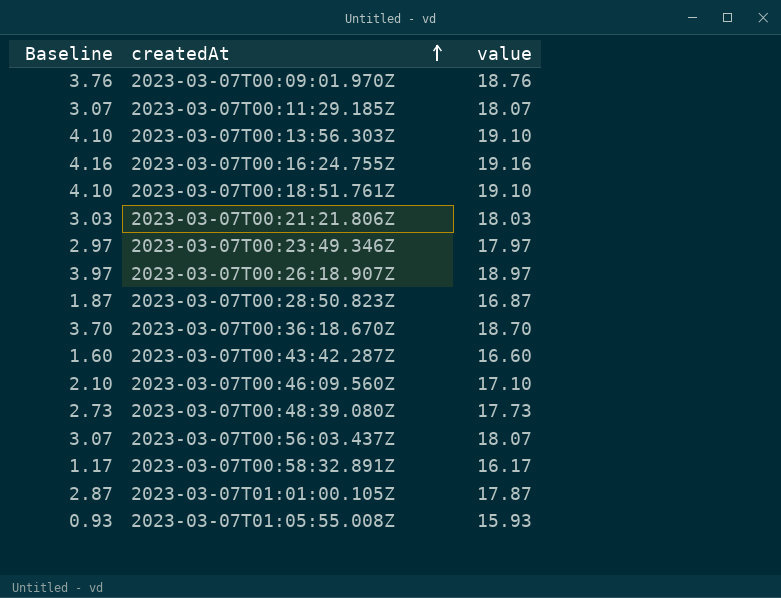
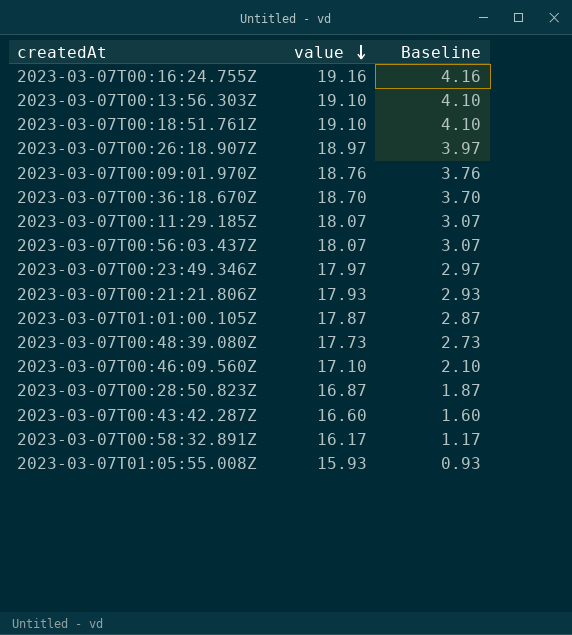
row order: createdAt ascending -> value descending
column Baseline | position: 1 -> 3
2023-03-07T00:21:21.806Z | value: 18.03 -> 17.93
2023-03-07T00:21:21.806Z | Baseline: 3.03 -> 2.93

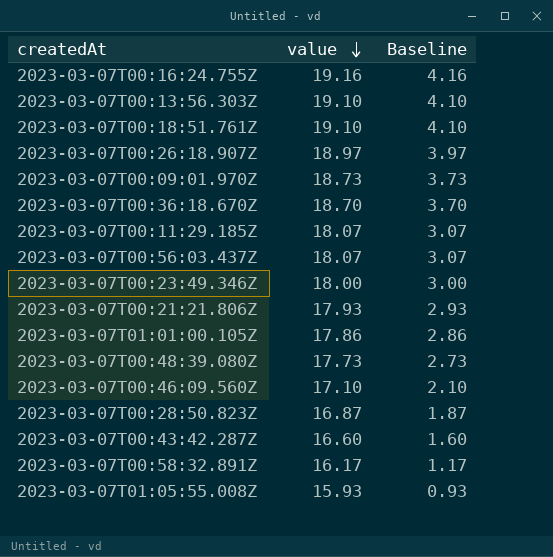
2023-03-07T00:09:01.970Z | value: 18.76 -> 18.73
2023-03-07T00:09:01.970Z | Baseline: 3.76 -> 3.73
2023-03-07T00:23:49.346Z | value: 17.97 -> 18.00
2023-03-07T00:23:49.346Z | Baseline: 2.97 -> 3.00
2023-03-07T01:01:00.105Z | value: 17.87 -> 17.86
2023-03-07T01:01:00.105Z | Baseline: 2.87 -> 2.86

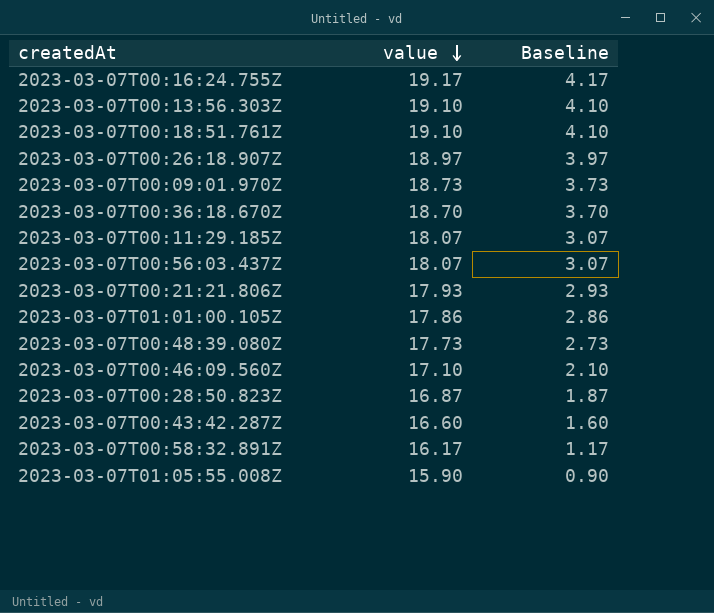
row 2023-03-07T00:23:49.346Z: 18.00 | 3.00 -> none
2023-03-07T00:16:24.755Z | value: 19.16 -> 19.17
2023-03-07T00:16:24.755Z | Baseline: 4.16 -> 4.17
2023-03-07T01:05:55.008Z | value: 15.93 -> 15.90
2023-03-07T01:05:55.008Z | Baseline: 0.93 -> 0.90

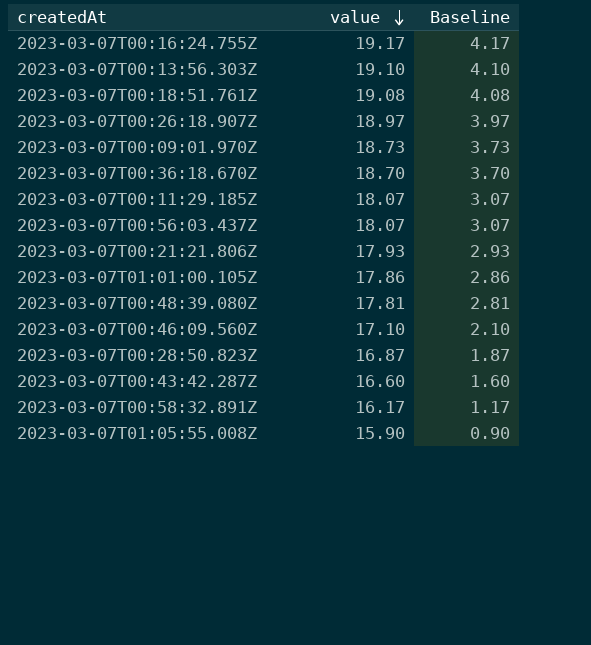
2023-03-07T00:18:51.761Z | value: 19.10 -> 19.08
2023-03-07T00:18:51.761Z | Baseline: 4.10 -> 4.08
2023-03-07T00:48:39.080Z | value: 17.73 -> 17.81
2023-03-07T00:48:39.080Z | Baseline: 2.73 -> 2.81

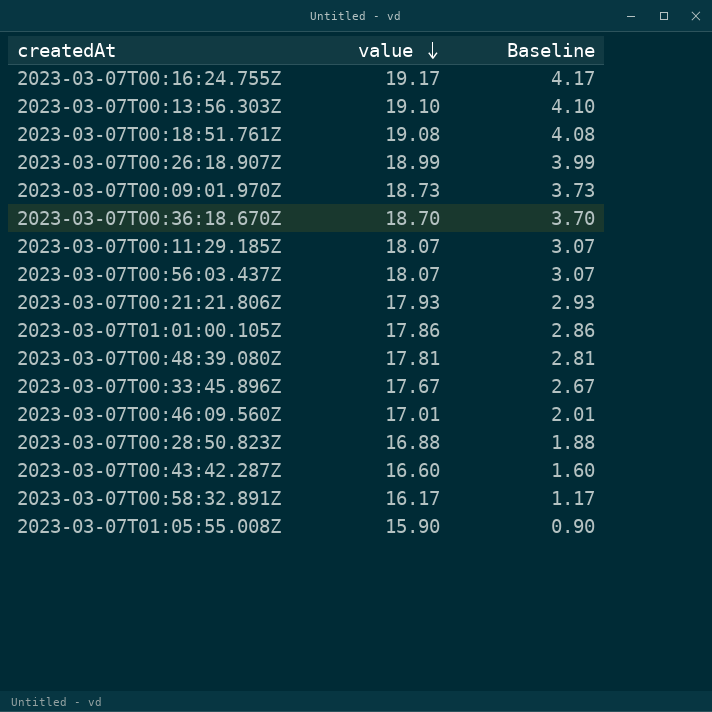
2023-03-07T00:26:18.907Z | value: 18.97 -> 18.99
2023-03-07T00:26:18.907Z | Baseline: 3.97 -> 3.99
row 2023-03-07T00:33:45.896Z: none -> 17.67 | 2.67
2023-03-07T00:46:09.560Z | value: 17.10 -> 17.01
2023-03-07T00:46:09.560Z | Baseline: 2.10 -> 2.01
2023-03-07T00:28:50.823Z | value: 16.87 -> 16.88
2023-03-07T00:28:50.823Z | Baseline: 1.87 -> 1.88

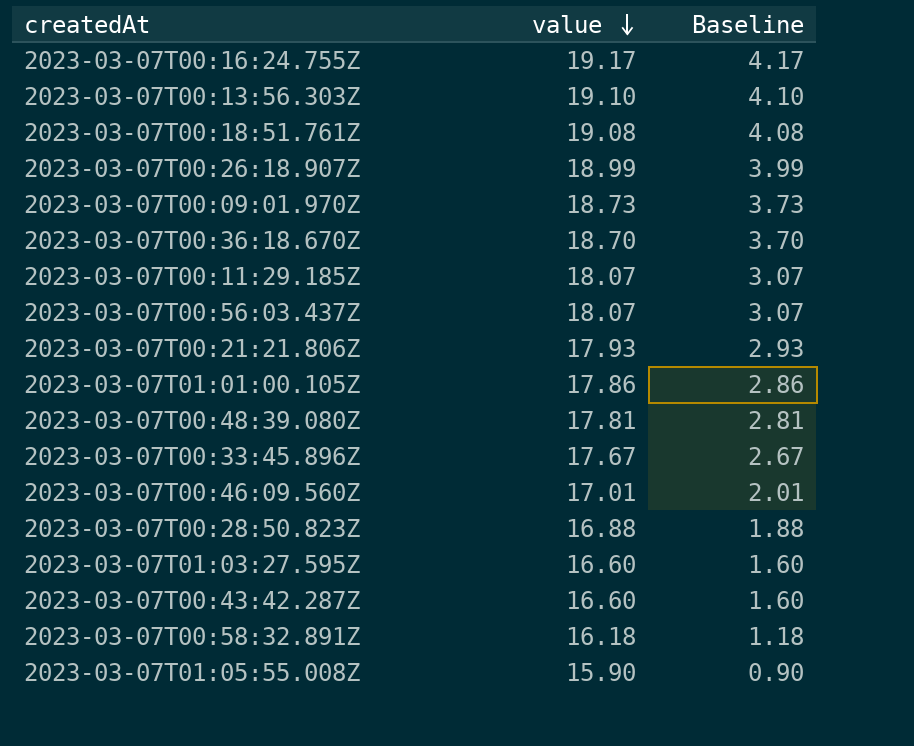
row 2023-03-07T01:03:27.595Z: none -> 16.60 | 1.60
2023-03-07T00:58:32.891Z | value: 16.17 -> 16.18
2023-03-07T00:58:32.891Z | Baseline: 1.17 -> 1.18

